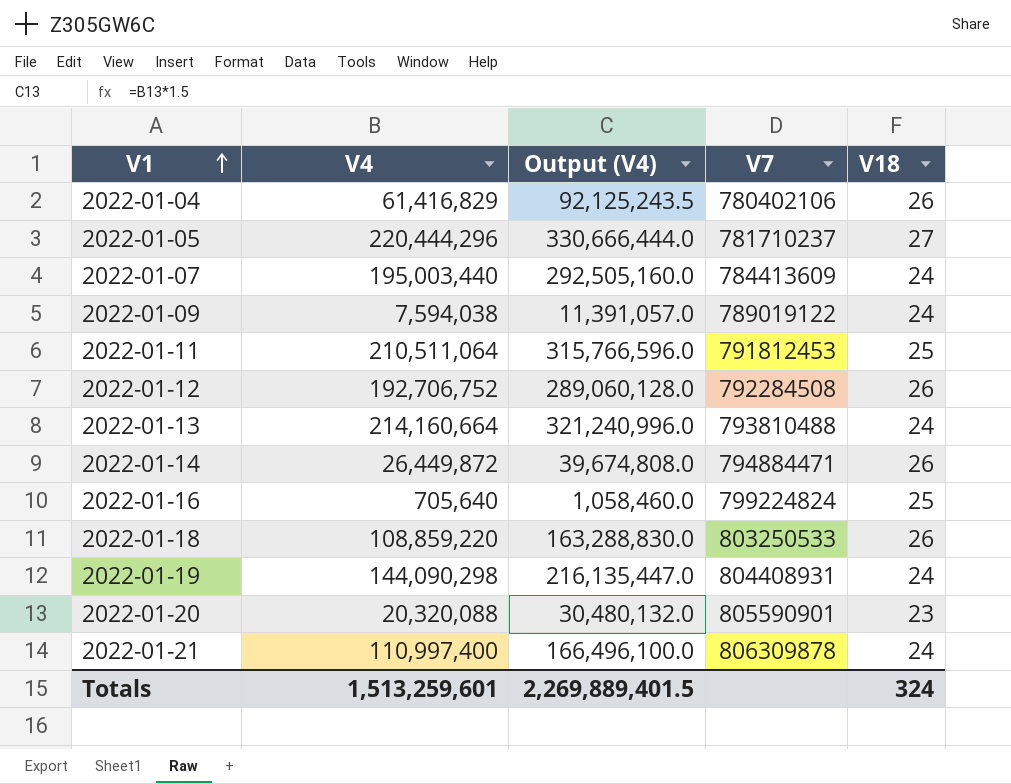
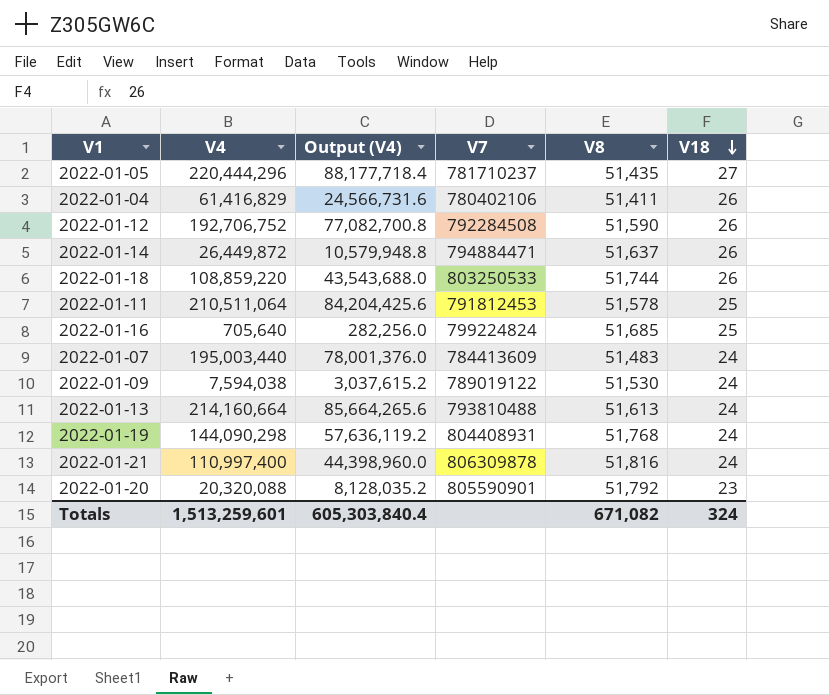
row order: V1 ascending -> V18 descending
column Output (V4) | formula: [V4] * 1.5 -> [V4] * 0.4
column V8 | position: none -> 5
Totals | Output (V4): 2,269,889,401.5 -> 605,303,840.4

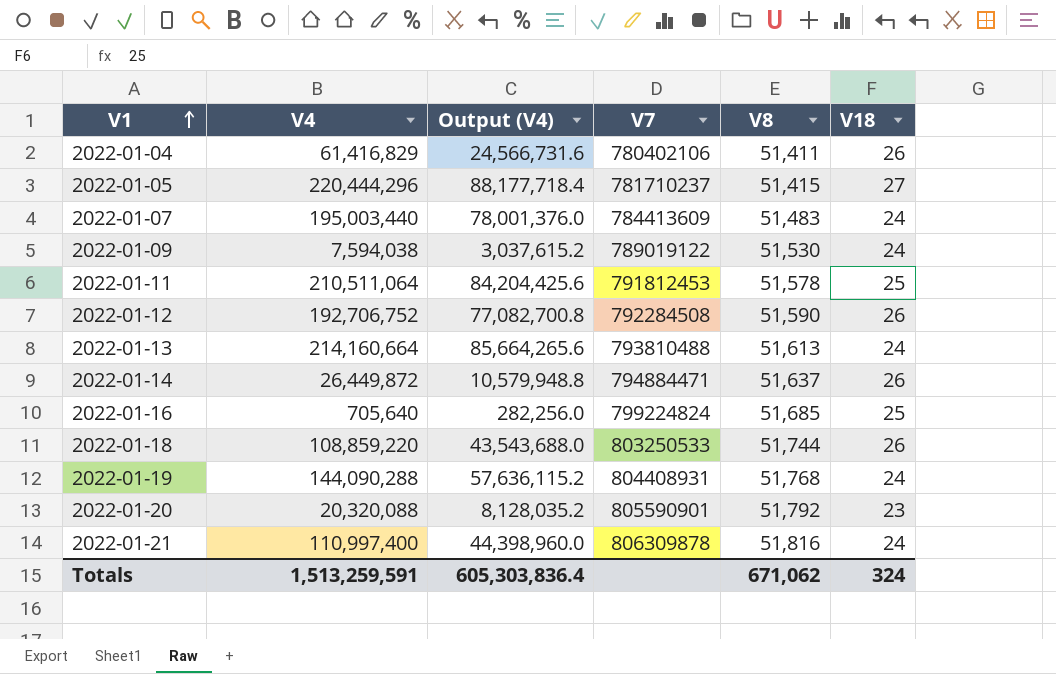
row order: V18 descending -> V1 ascending
2022-01-05 | V8: 51,435 -> 51,415
2022-01-19 | V4: 144,090,298 -> 144,090,288
2022-01-19 | Output (V4): 57,636,119.2 -> 57,636,115.2
Totals | V4: 1,513,259,601 -> 1,513,259,591
Totals | Output (V4): 605,303,840.4 -> 605,303,836.4
Totals | V8: 671,082 -> 671,062

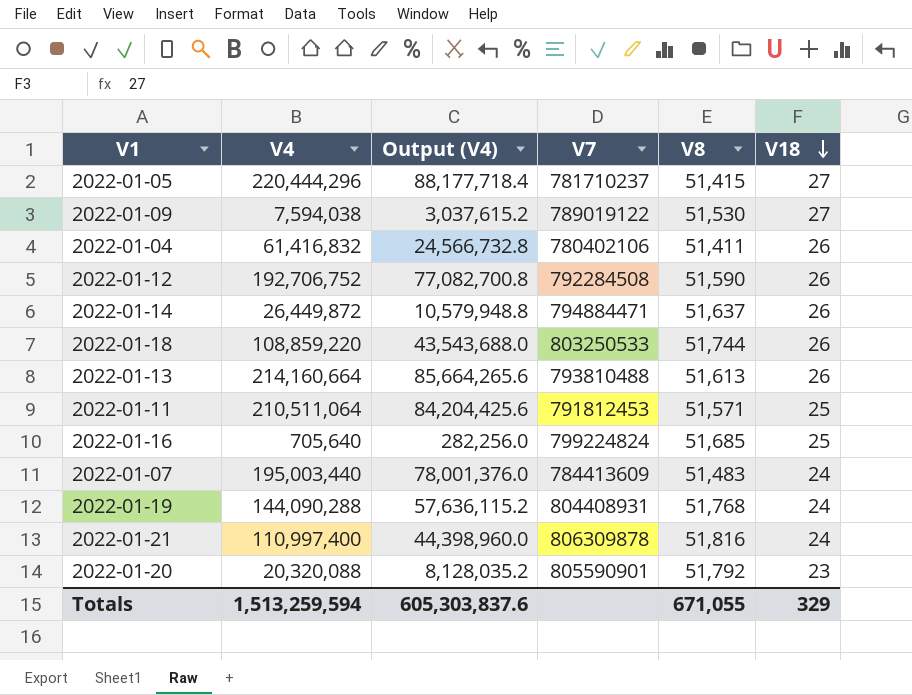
row order: V1 ascending -> V18 descending
2022-01-09 | V18: 24 -> 27
2022-01-04 | V4: 61,416,829 -> 61,416,832
2022-01-04 | Output (V4): 24,566,731.6 -> 24,566,732.8
2022-01-13 | V18: 24 -> 26
2022-01-11 | V8: 51,578 -> 51,571
Totals | V4: 1,513,259,591 -> 1,513,259,594
Totals | Output (V4): 605,303,836.4 -> 605,303,837.6
Totals | V8: 671,062 -> 671,055
Totals | V18: 324 -> 329

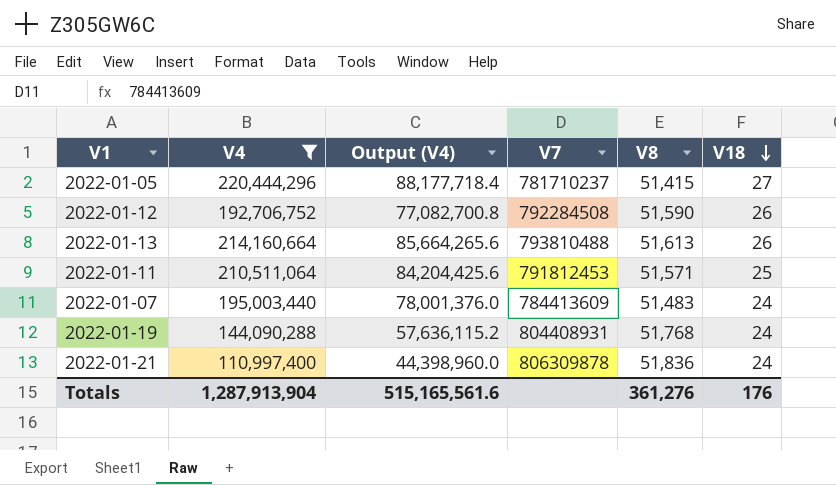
filter: none -> V4 >= 110,997,400
2022-01-21 | V8: 51,816 -> 51,836
Totals | V4: 1,513,259,594 -> 1,287,913,904
Totals | Output (V4): 605,303,837.6 -> 515,165,561.6
Totals | V8: 671,055 -> 361,276
Totals | V18: 329 -> 176

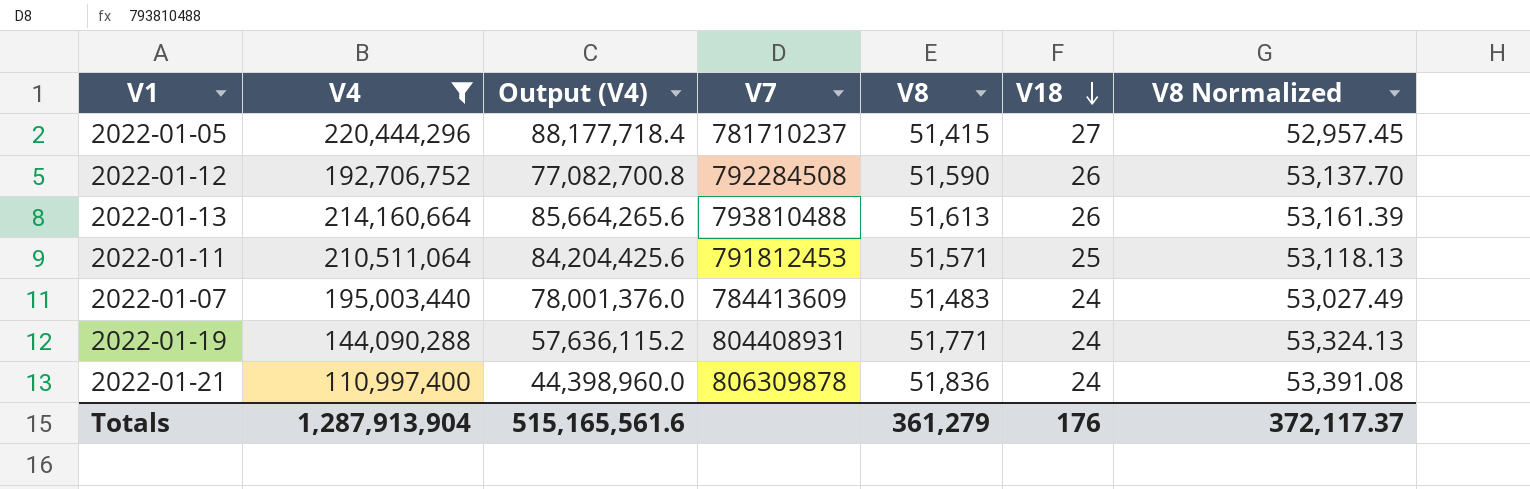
column V8 Normalized | formula: none -> [V8] * 1.03
2022-01-19 | V8: 51,768 -> 51,771
Totals | V8: 361,276 -> 361,279

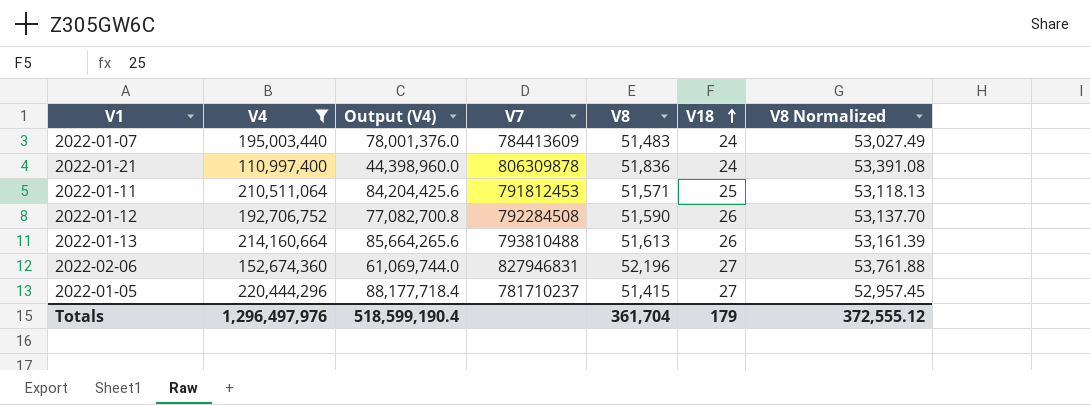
row order: V18 descending -> V18 ascending
row 2022-01-19: 144,090,288 | 57,636,115.2 | 804408931 | 51,771 | 24 | 53,324.13 -> none
row 2022-02-06: none -> 152,674,360 | 61,069,744.0 | 827946831 | 52,196 | 27 | 53,761.88
Totals | V4: 1,287,913,904 -> 1,296,497,976
Totals | Output (V4): 515,165,561.6 -> 518,599,190.4
Totals | V8: 361,279 -> 361,704
Totals | V18: 176 -> 179
Totals | V8 Normalized: 372,117.37 -> 372,555.12

